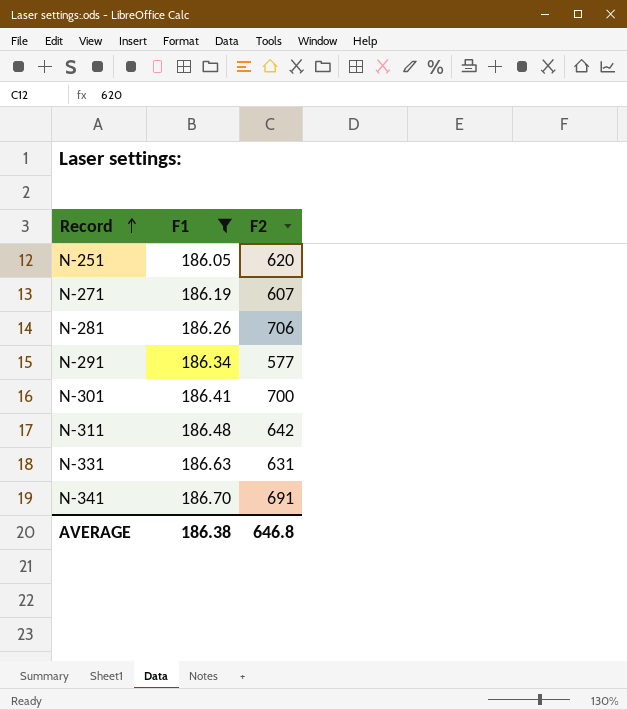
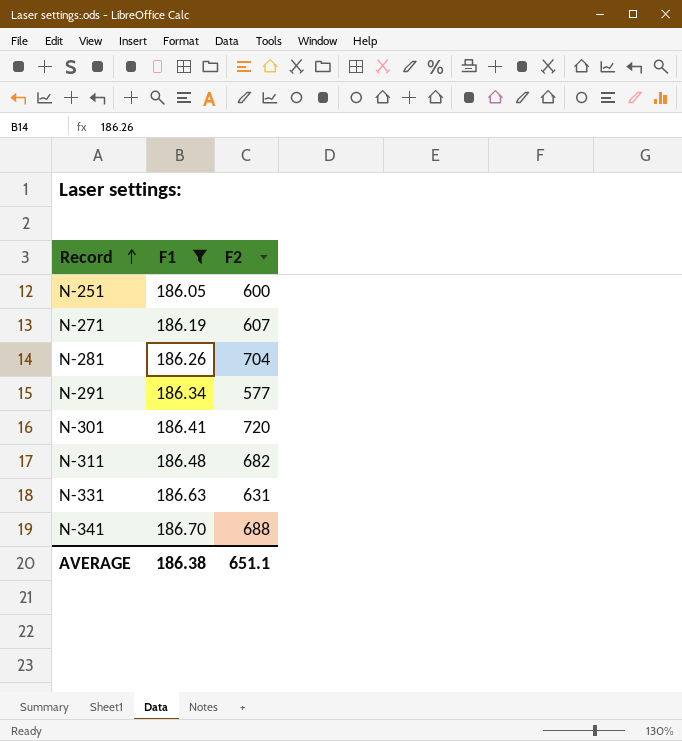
N-251 | F2: 620 -> 600
N-281 | F2: 706 -> 704
N-301 | F2: 700 -> 720
N-311 | F2: 642 -> 682
N-341 | F2: 691 -> 688
AVERAGE | F2: 646.8 -> 651.1

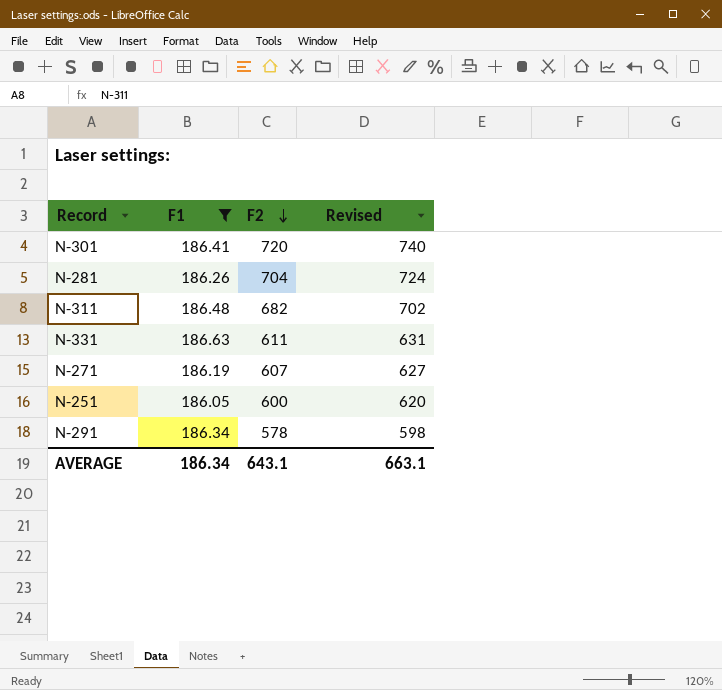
row order: Record ascending -> F2 descending
column Revised | formula: none -> [F2] + 20
row N-341: 186.70 | 688 -> none
N-331 | F2: 631 -> 611
N-291 | F2: 577 -> 578
AVERAGE | F1: 186.38 -> 186.34
AVERAGE | F2: 651.1 -> 643.1

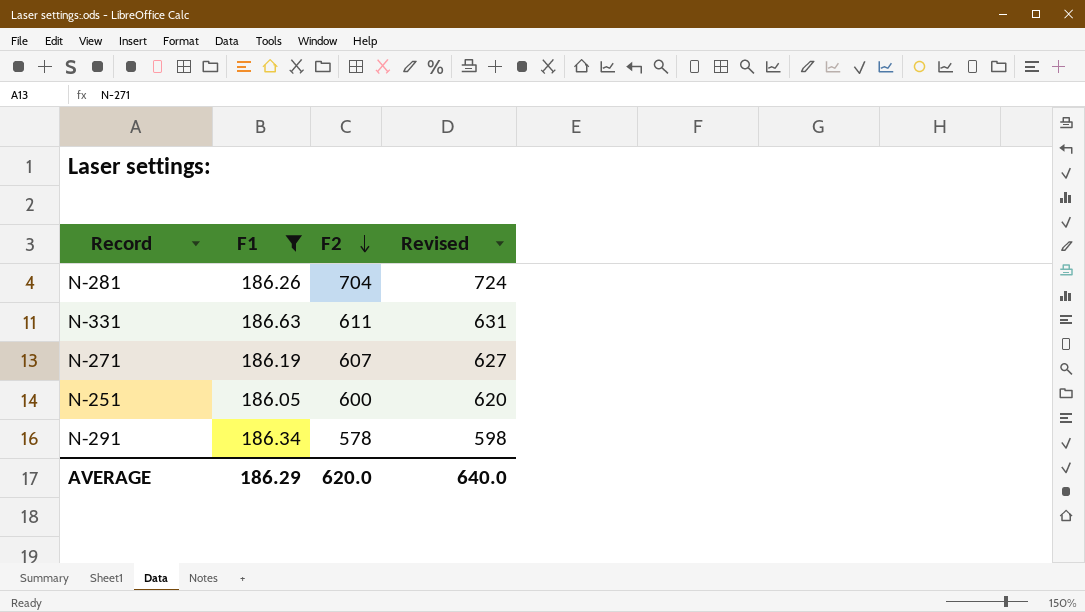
row N-301: 186.41 | 720 | 740 -> none
row N-311: 186.48 | 682 | 702 -> none
AVERAGE | F1: 186.34 -> 186.29
AVERAGE | F2: 643.1 -> 620.0
AVERAGE | Revised: 663.1 -> 640.0

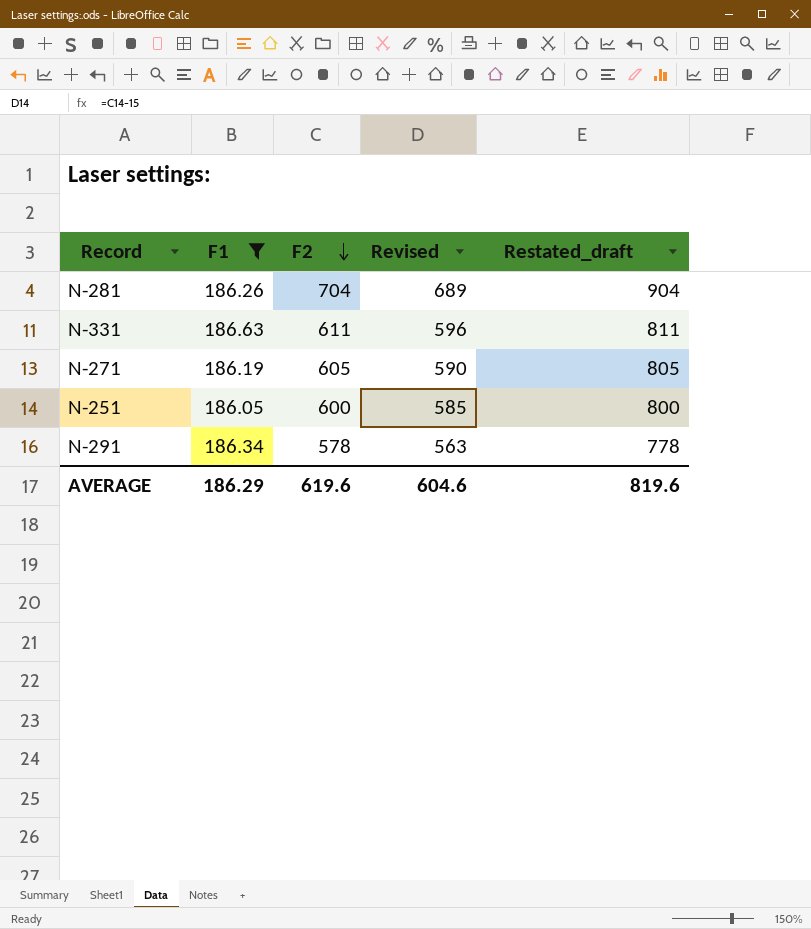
column Revised | formula: [F2] + 20 -> [F2] - 15
column Restated_draft | formula: none -> [F2] + 200
N-271 | F2: 607 -> 605
AVERAGE | F2: 620.0 -> 619.6
AVERAGE | Revised: 640.0 -> 604.6

